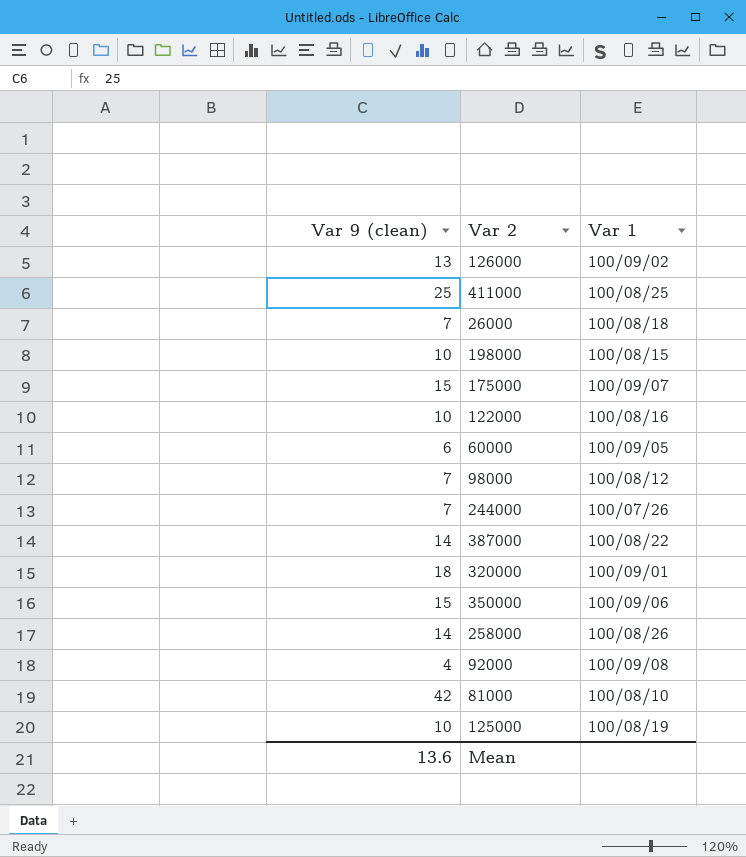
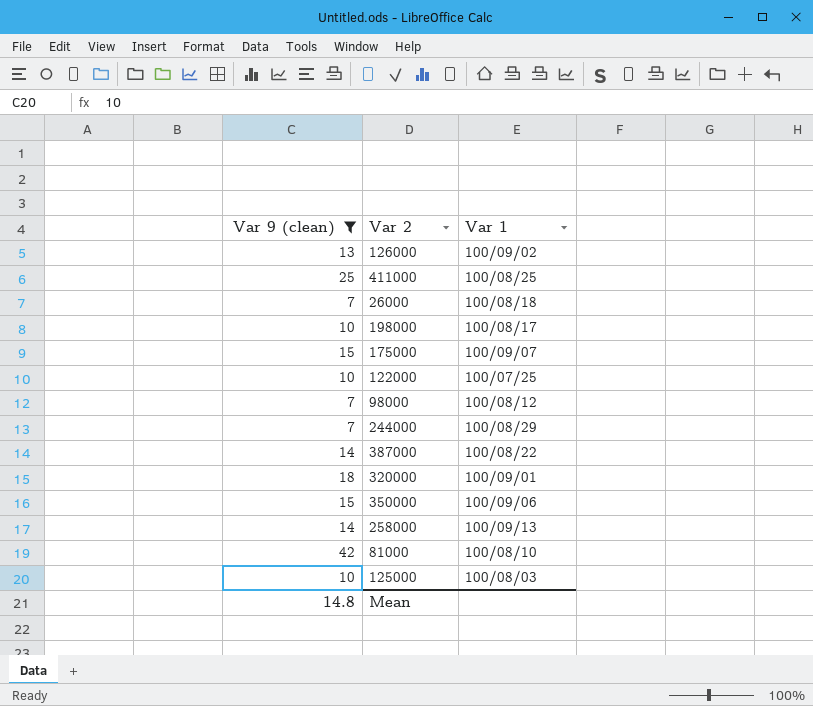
filter: none -> Var 9 (clean) >= 7
198000 | Var 1: 100/08/15 -> 100/08/17
122000 | Var 1: 100/08/16 -> 100/07/25
244000 | Var 1: 100/07/26 -> 100/08/29
258000 | Var 1: 100/08/26 -> 100/09/13
125000 | Var 1: 100/08/19 -> 100/08/03
Mean | Var 9 (clean): 13.6 -> 14.8

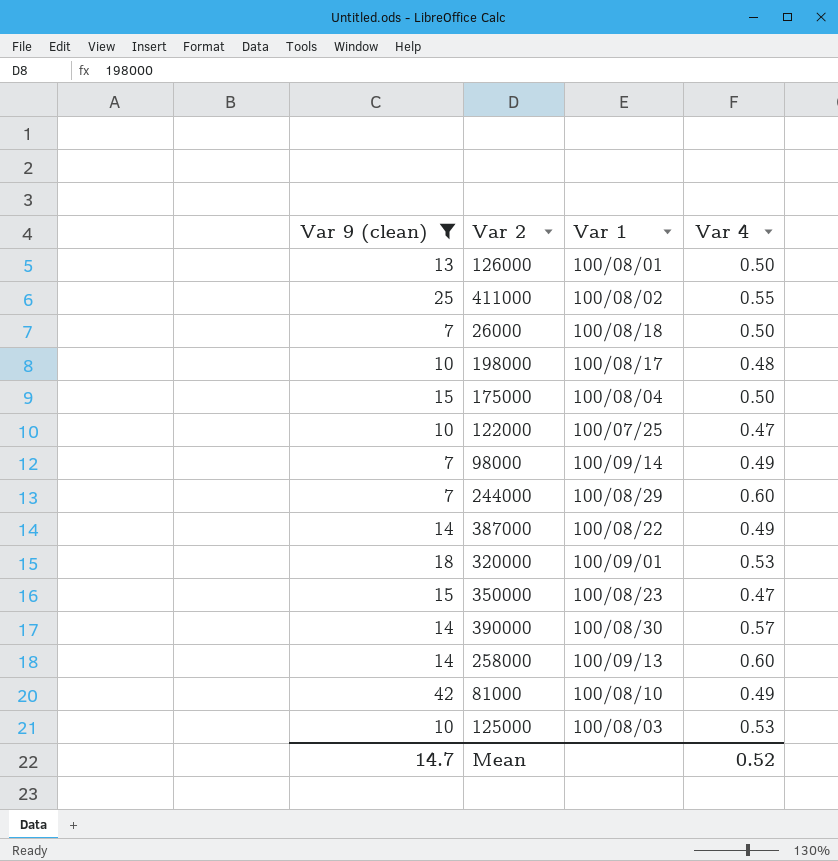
column Var 4 | position: none -> 4
126000 | Var 1: 100/09/02 -> 100/08/01
411000 | Var 1: 100/08/25 -> 100/08/02
175000 | Var 1: 100/09/07 -> 100/08/04
98000 | Var 1: 100/08/12 -> 100/09/14
350000 | Var 1: 100/09/06 -> 100/08/23
row 390000: none -> 14 | 100/08/30 | 0.57
Mean | Var 9 (clean): 14.8 -> 14.7

